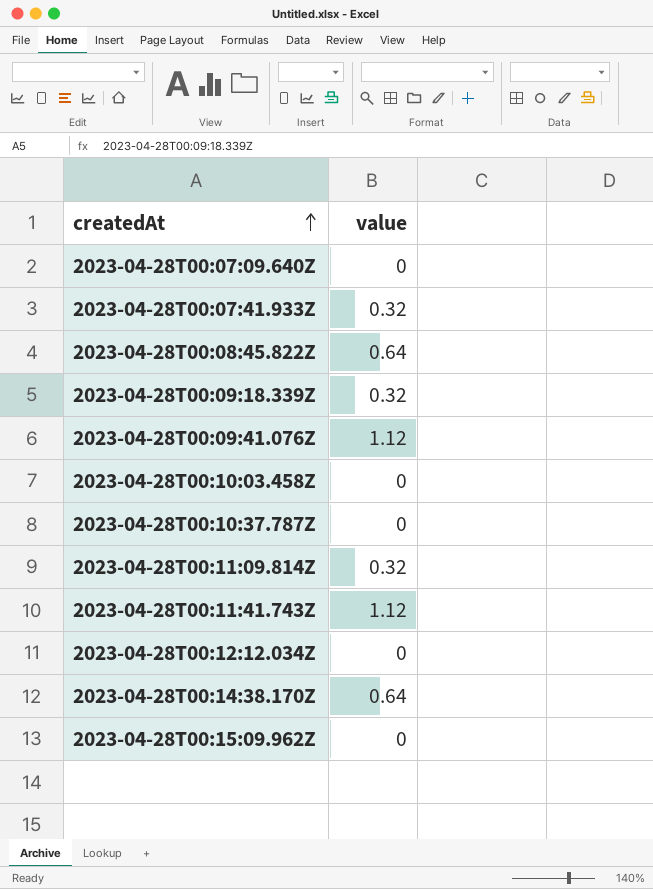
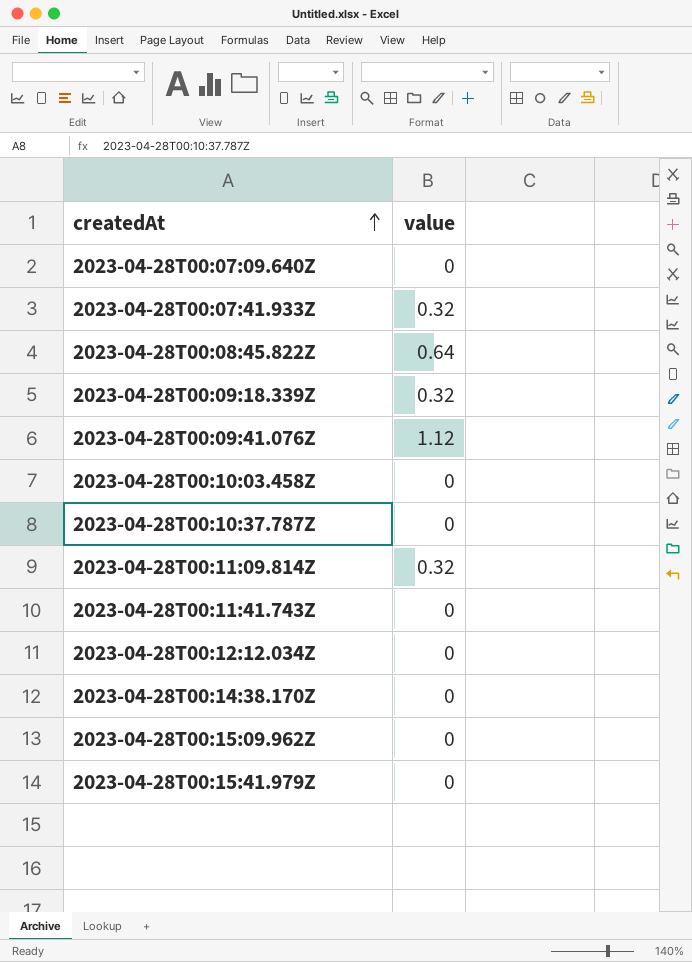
2023-04-28T00:11:41.743Z | value: 1.12 -> 0
2023-04-28T00:14:38.170Z | value: 0.64 -> 0
row 2023-04-28T00:15:41.979Z: none -> 0

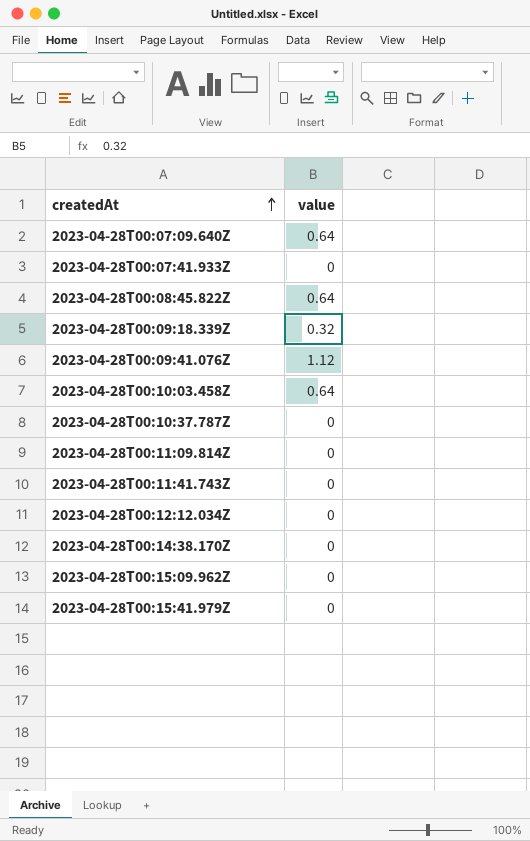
2023-04-28T00:07:09.640Z | value: 0 -> 0.64
2023-04-28T00:07:41.933Z | value: 0.32 -> 0
2023-04-28T00:10:03.458Z | value: 0 -> 0.64
2023-04-28T00:11:09.814Z | value: 0.32 -> 0

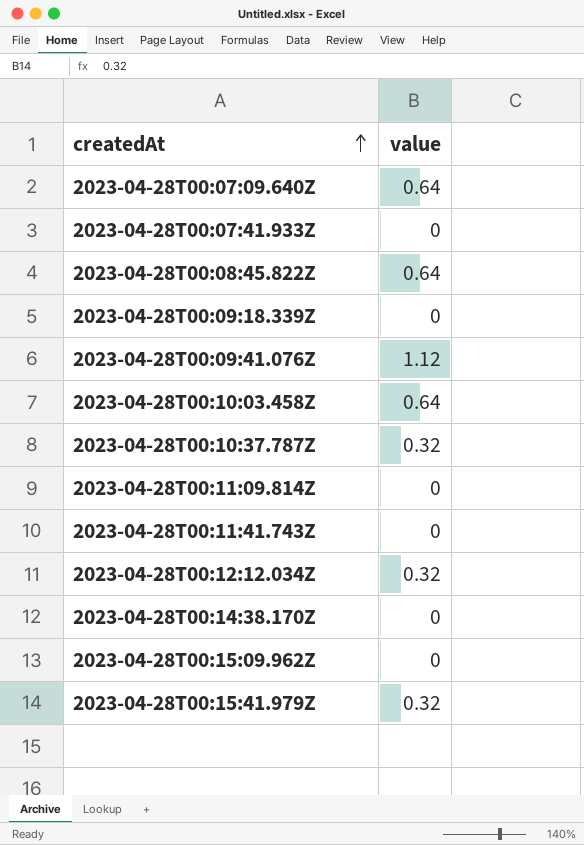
2023-04-28T00:09:18.339Z | value: 0.32 -> 0
2023-04-28T00:10:37.787Z | value: 0 -> 0.32
2023-04-28T00:12:12.034Z | value: 0 -> 0.32
2023-04-28T00:15:41.979Z | value: 0 -> 0.32

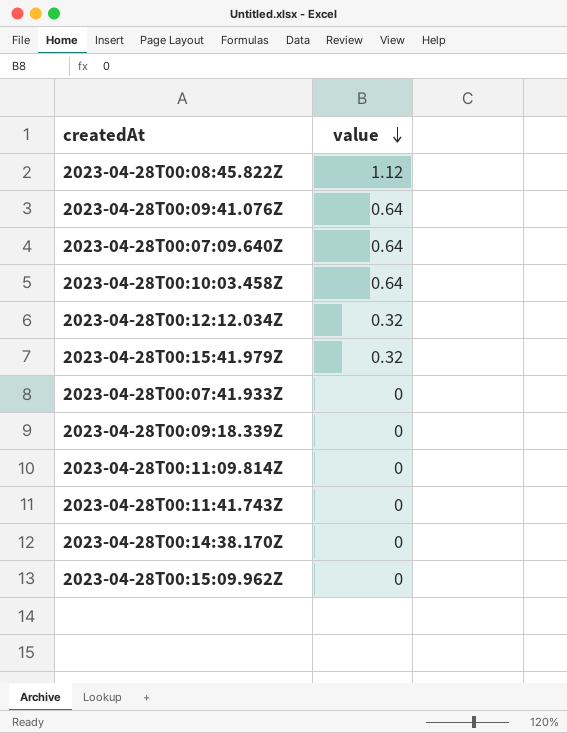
row order: createdAt ascending -> value descending
row 2023-04-28T00:10:37.787Z: 0.32 -> none
2023-04-28T00:08:45.822Z | value: 0.64 -> 1.12
2023-04-28T00:09:41.076Z | value: 1.12 -> 0.64

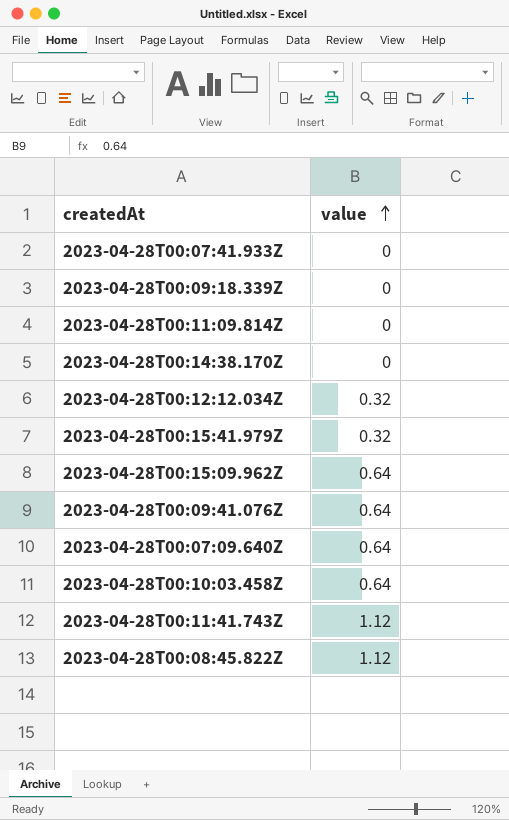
row order: value descending -> value ascending
2023-04-28T00:15:09.962Z | value: 0 -> 0.64
2023-04-28T00:11:41.743Z | value: 0 -> 1.12

